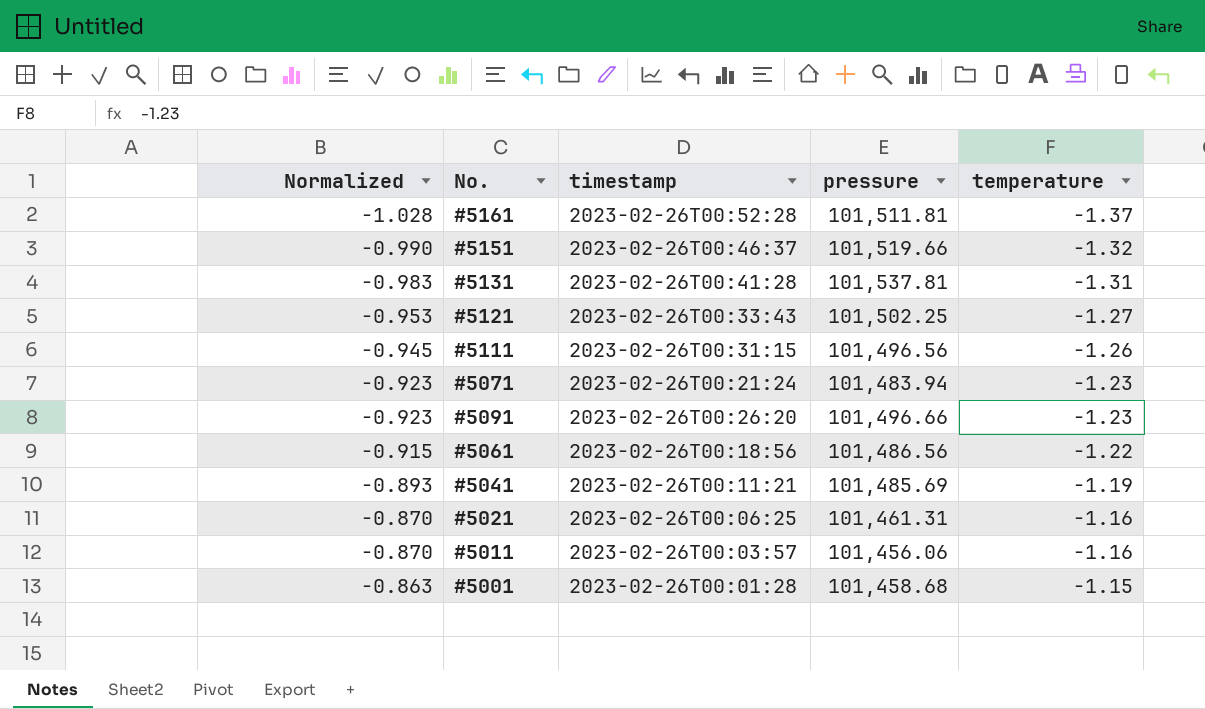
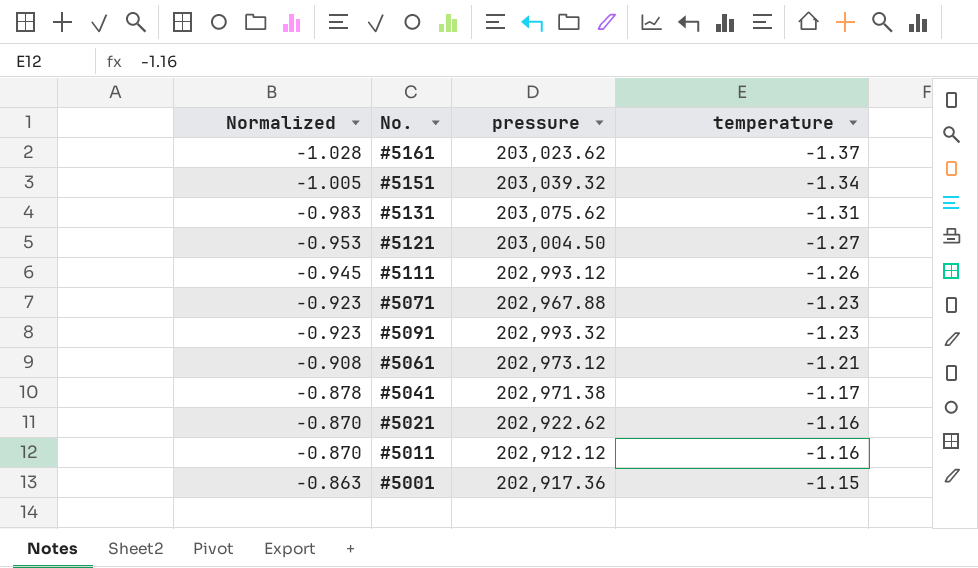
column timestamp | position: 3 -> none
#5161 | pressure: 101,511.81 -> 203,023.62
#5151 | Normalized: -0.990 -> -1.005
#5151 | pressure: 101,519.66 -> 203,039.32
#5151 | temperature: -1.32 -> -1.34
#5131 | pressure: 101,537.81 -> 203,075.62
#5121 | pressure: 101,502.25 -> 203,004.50
#5111 | pressure: 101,496.56 -> 202,993.12
#5071 | pressure: 101,483.94 -> 202,967.88
#5091 | pressure: 101,496.66 -> 202,993.32
#5061 | Normalized: -0.915 -> -0.908
#5061 | pressure: 101,486.56 -> 202,973.12
#5061 | temperature: -1.22 -> -1.21
#5041 | Normalized: -0.893 -> -0.878
#5041 | pressure: 101,485.69 -> 202,971.38
#5041 | temperature: -1.19 -> -1.17
#5021 | pressure: 101,461.31 -> 202,922.62
#5011 | pressure: 101,456.06 -> 202,912.12
#5001 | pressure: 101,458.68 -> 202,917.36

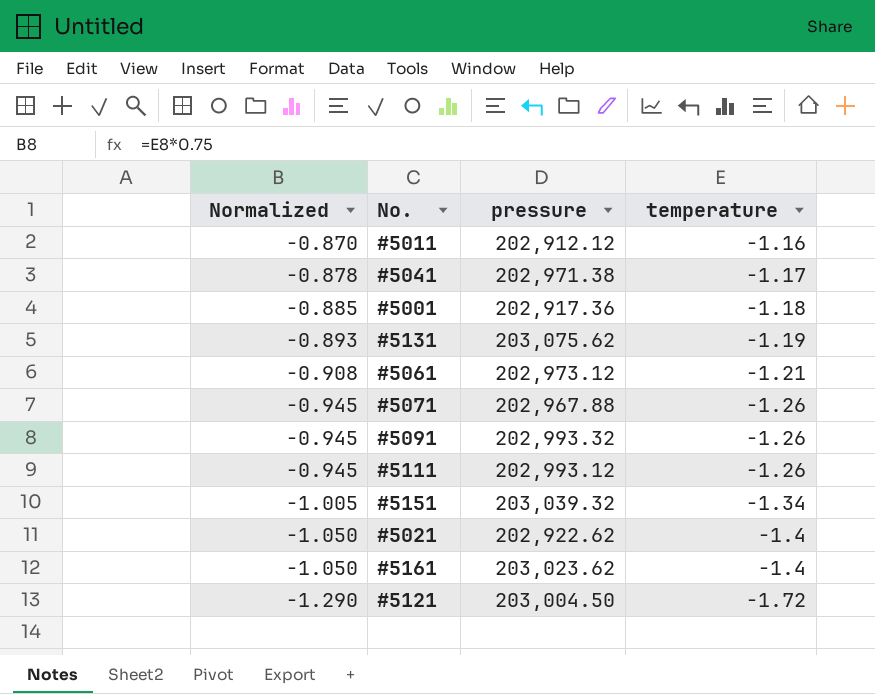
row order: Normalized ascending -> Normalized descending
#5001 | Normalized: -0.863 -> -0.885
#5001 | temperature: -1.15 -> -1.18
#5131 | Normalized: -0.983 -> -0.893
#5131 | temperature: -1.31 -> -1.19
#5071 | Normalized: -0.923 -> -0.945
#5071 | temperature: -1.23 -> -1.26
#5091 | Normalized: -0.923 -> -0.945
#5091 | temperature: -1.23 -> -1.26
#5021 | Normalized: -0.870 -> -1.050
#5021 | temperature: -1.16 -> -1.4
#5161 | Normalized: -1.028 -> -1.050
#5161 | temperature: -1.37 -> -1.4
#5121 | Normalized: -0.953 -> -1.290
#5121 | temperature: -1.27 -> -1.72

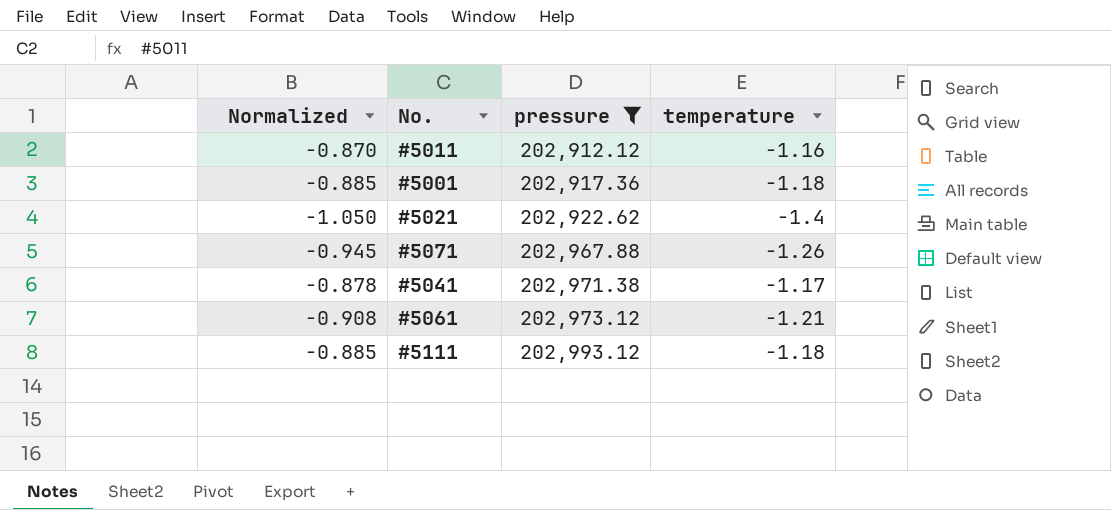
filter: none -> pressure <= 202,993.12
row order: Normalized descending -> pressure ascending
#5111 | Normalized: -0.945 -> -0.885
#5111 | temperature: -1.26 -> -1.18

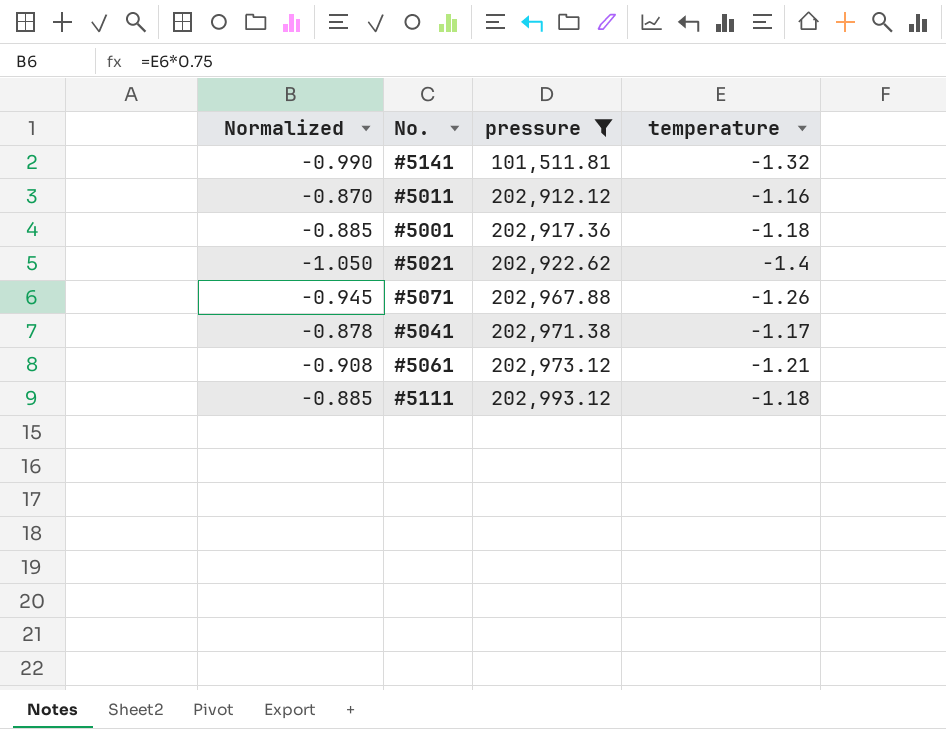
row #5141: none -> -0.990 | 101,511.81 | -1.32

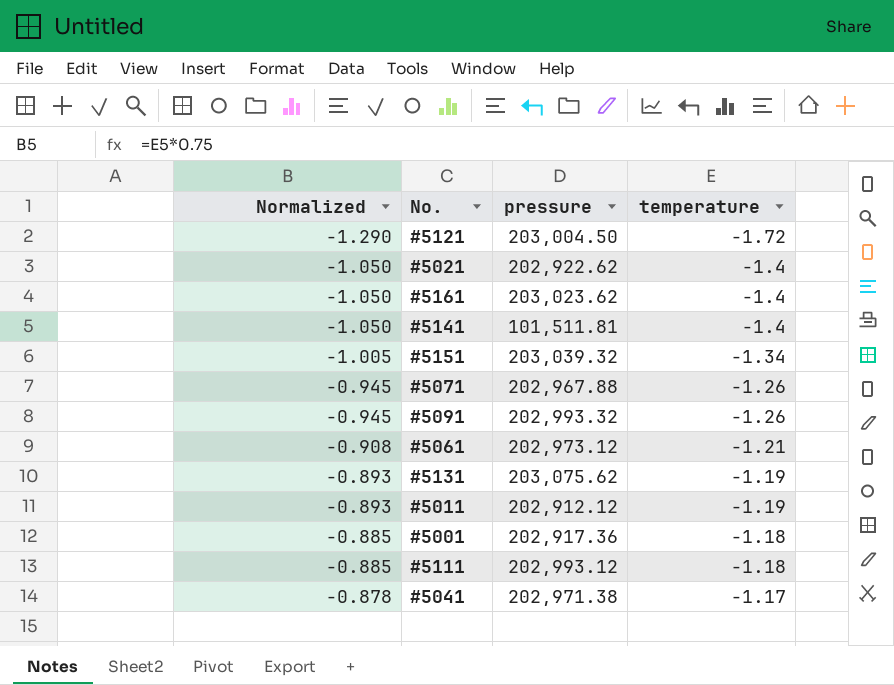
filter: pressure <= 202,993.12 -> none
row order: pressure ascending -> Normalized ascending
#5141 | Normalized: -0.990 -> -1.050
#5141 | temperature: -1.32 -> -1.4
#5011 | Normalized: -0.870 -> -0.893
#5011 | temperature: -1.16 -> -1.19

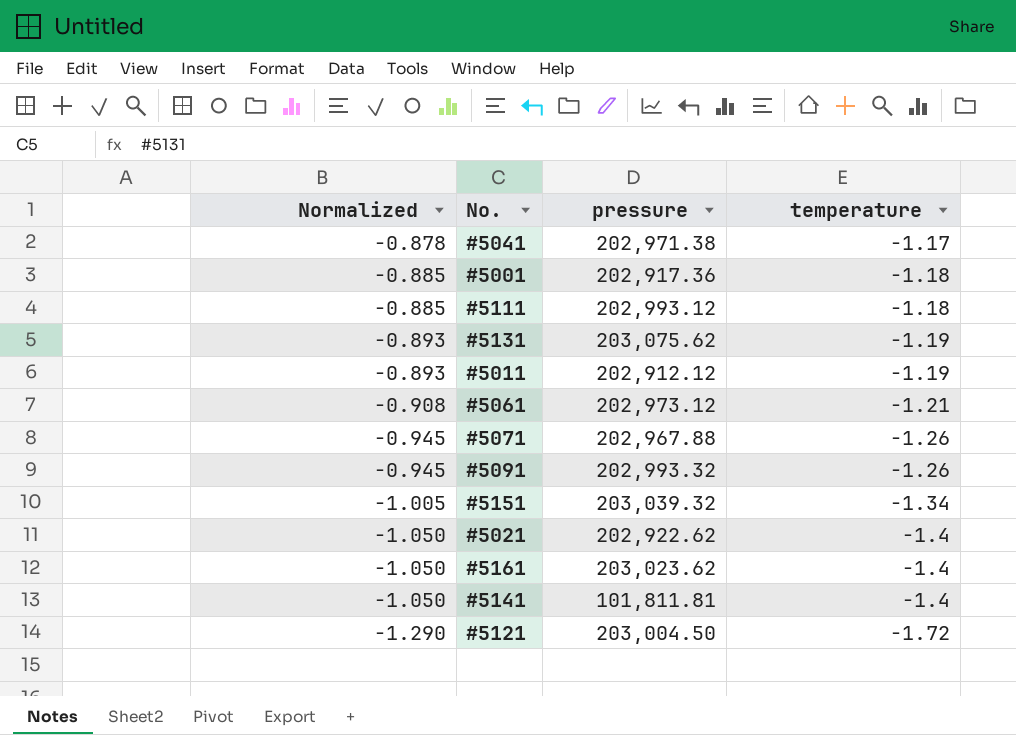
row order: Normalized ascending -> Normalized descending
#5141 | pressure: 101,511.81 -> 101,811.81

